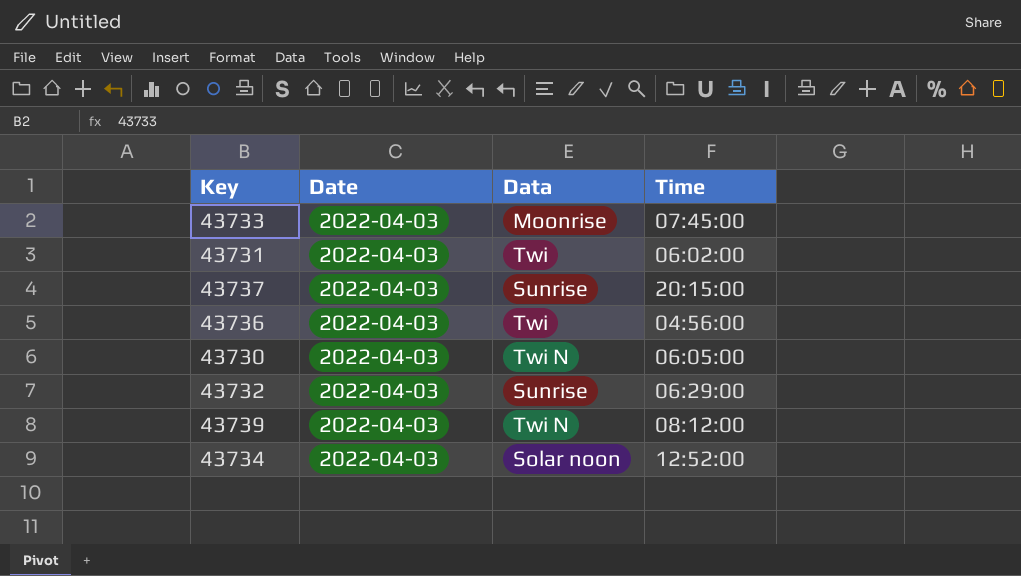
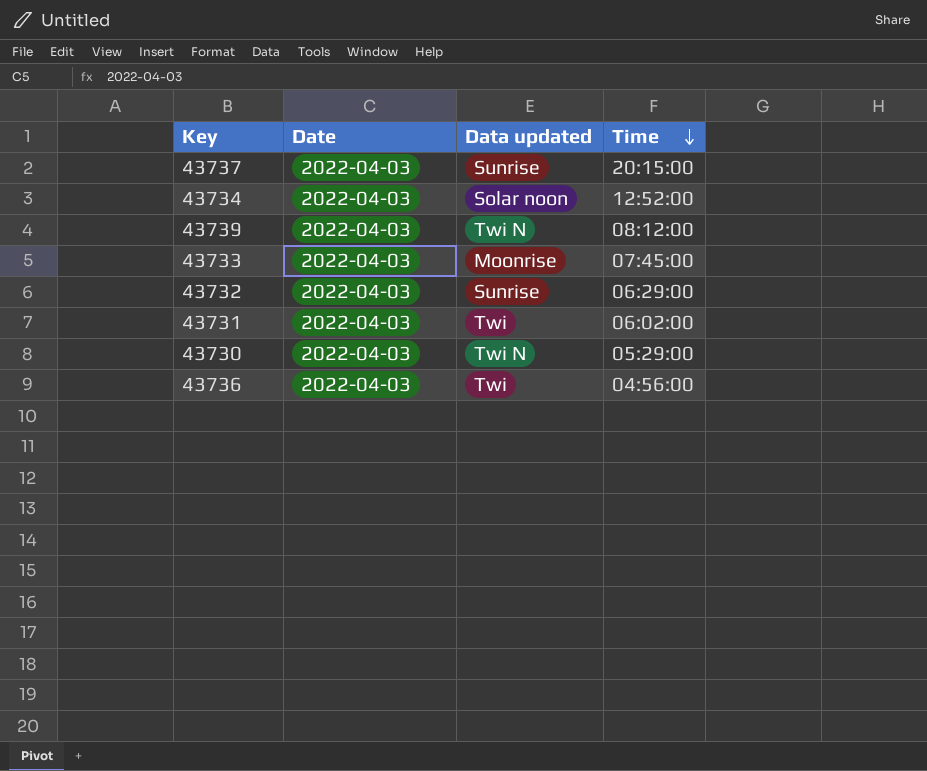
row order: none -> Time descending
column name: Data -> Data updated
43730 | Time: 06:05:00 -> 05:29:00

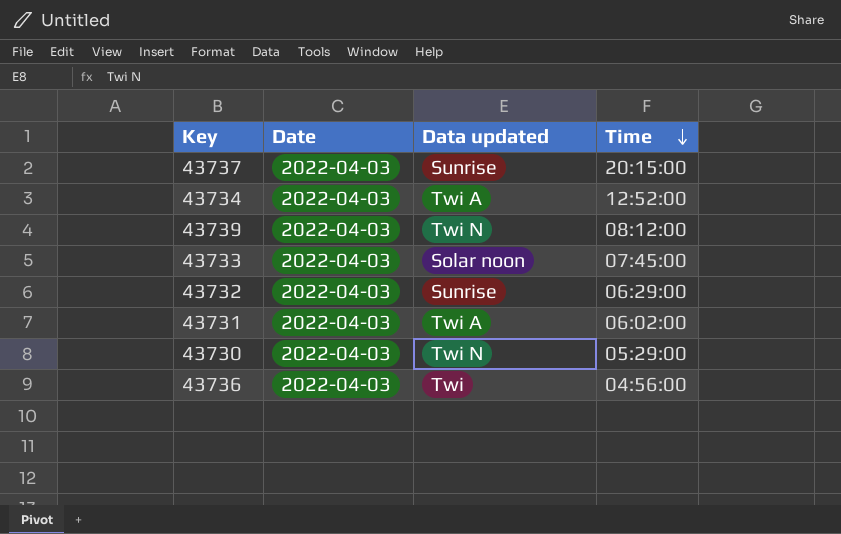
43734 | Data updated: Solar noon -> Twi A
43733 | Data updated: Moonrise -> Solar noon
43731 | Data updated: Twi -> Twi A

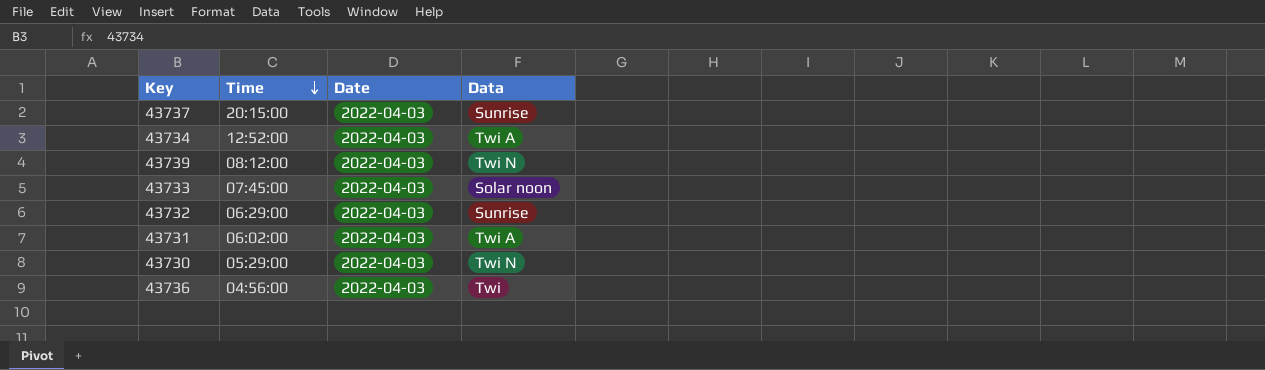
column Time | position: 4 -> 2
column name: Data updated -> Data

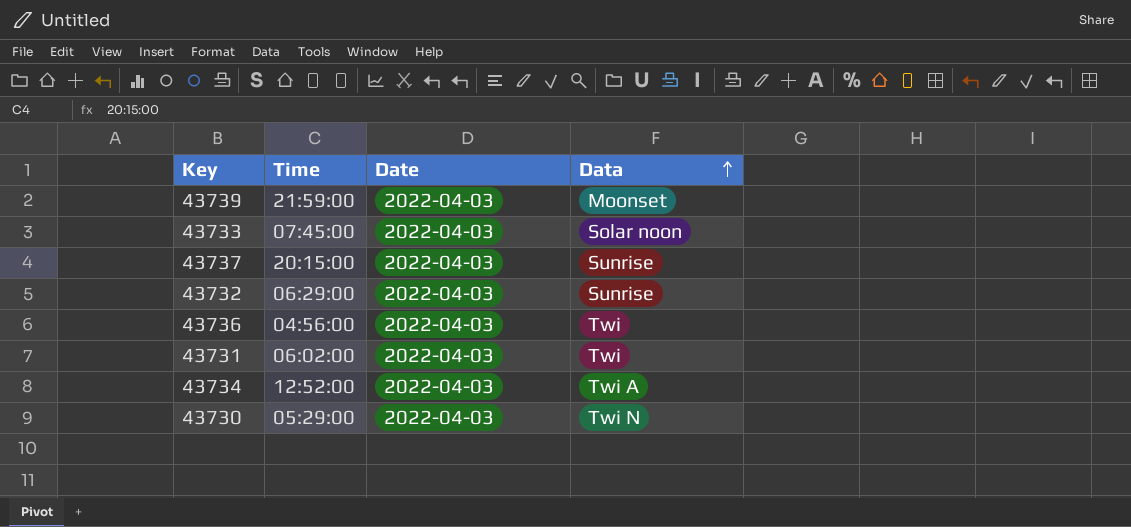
row order: Time descending -> Data ascending
43739 | Time: 08:12:00 -> 21:59:00
43739 | Data: Twi N -> Moonset
43731 | Data: Twi A -> Twi

